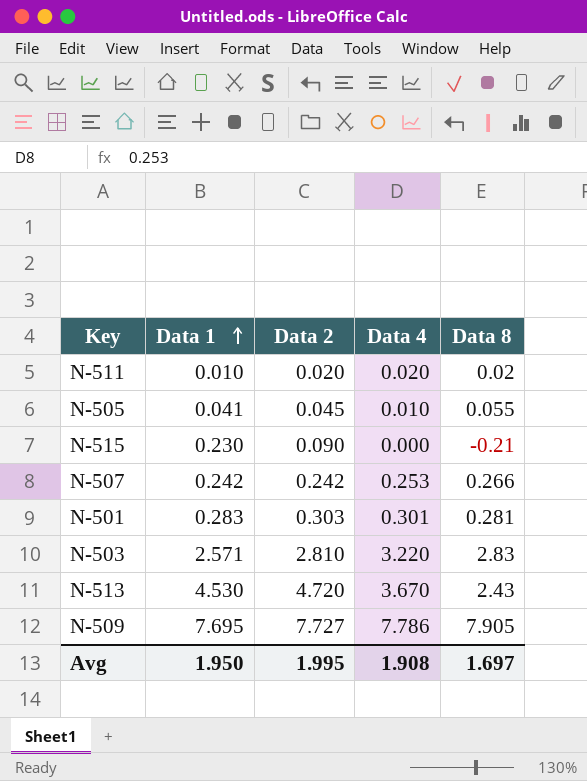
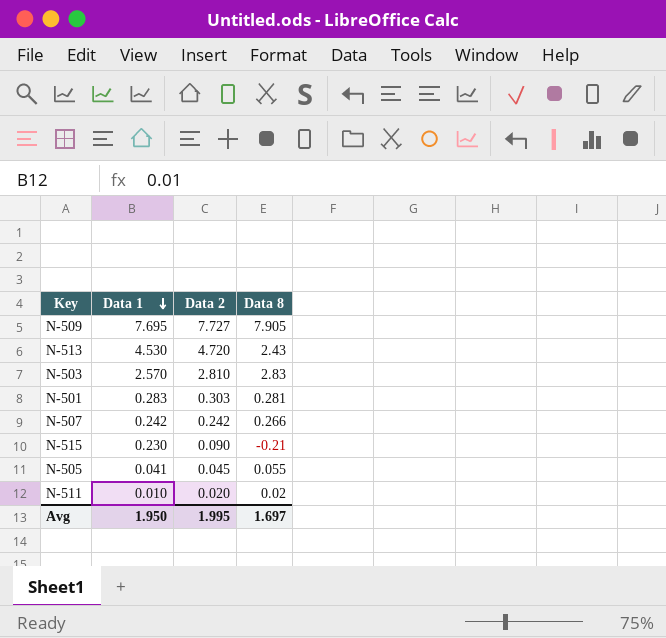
row order: Data 1 ascending -> Data 1 descending
column Data 4 | position: 4 -> none
N-503 | Data 1: 2.571 -> 2.570

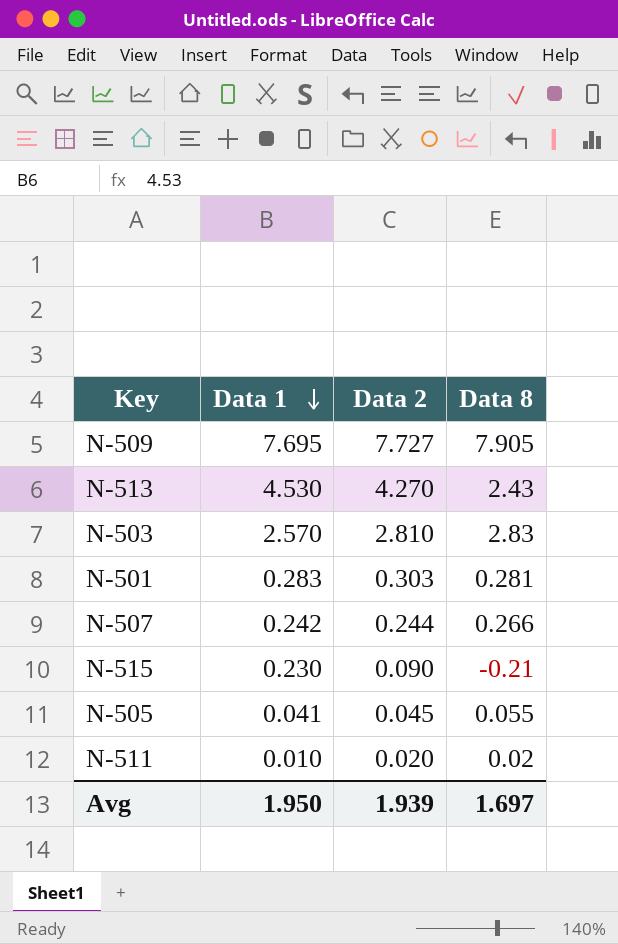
N-513 | Data 2: 4.720 -> 4.270
N-507 | Data 2: 0.242 -> 0.244
Avg | Data 2: 1.995 -> 1.939

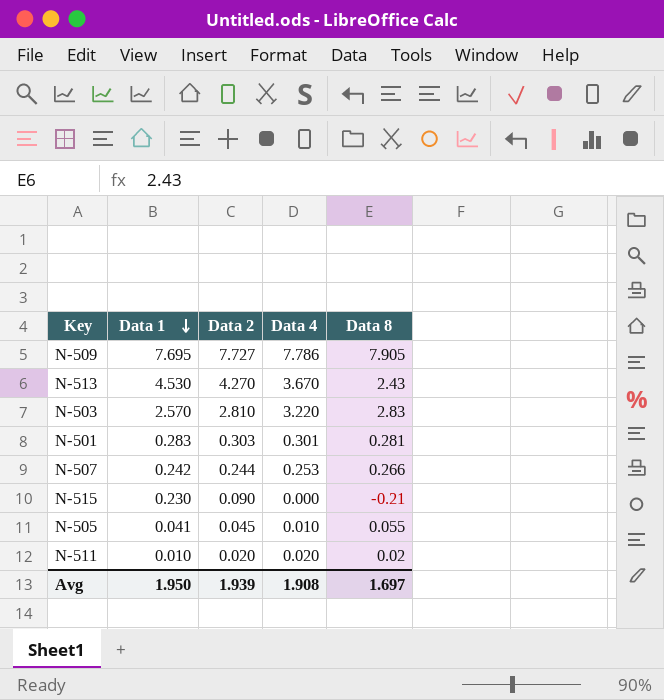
column Data 4 | position: none -> 4

